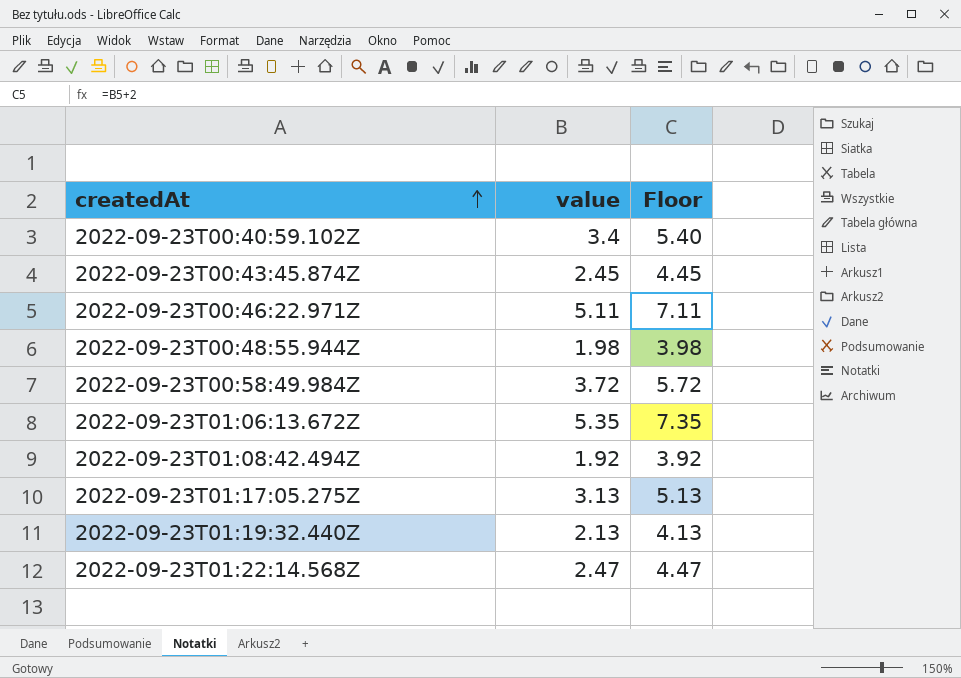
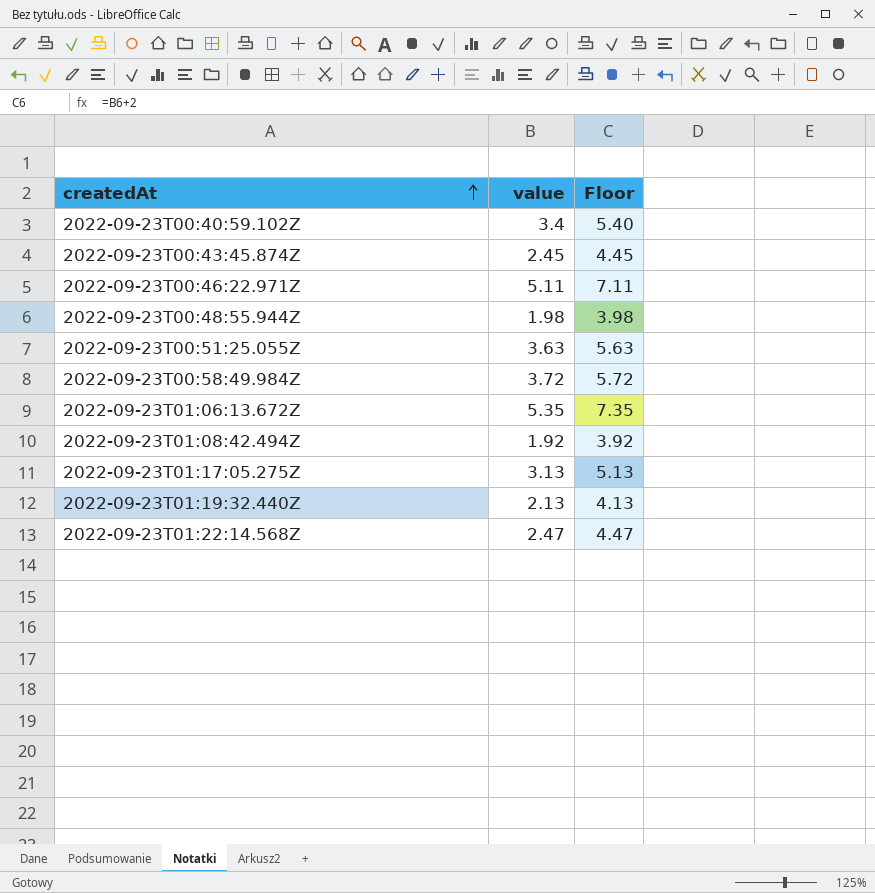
row 2022-09-23T00:51:25.055Z: none -> 3.63 | 5.63

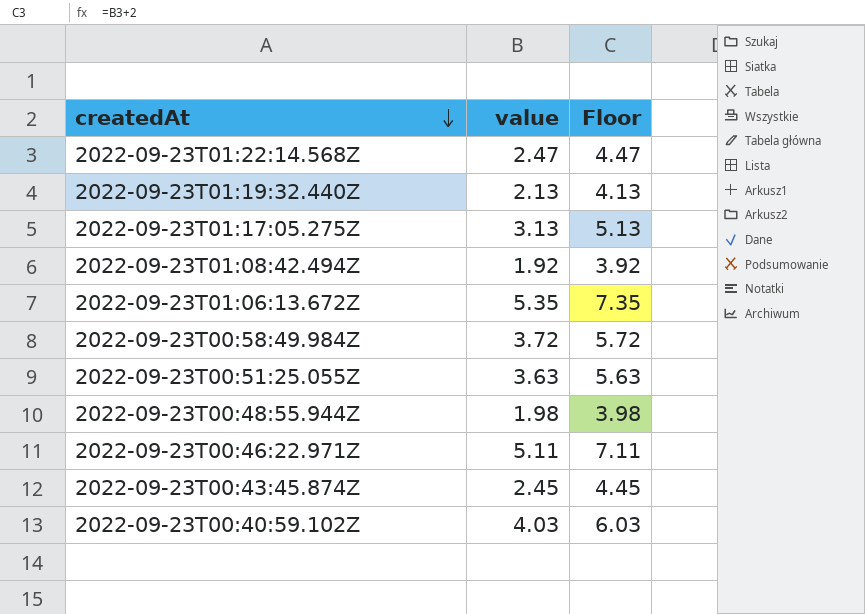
row order: createdAt ascending -> createdAt descending
2022-09-23T00:40:59.102Z | value: 3.4 -> 4.03
2022-09-23T00:40:59.102Z | Floor: 5.40 -> 6.03

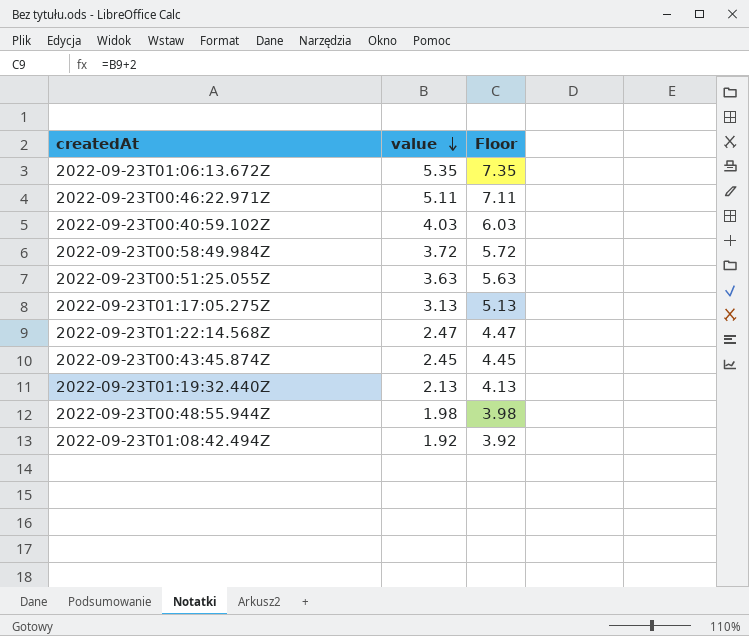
row order: createdAt descending -> value descending

